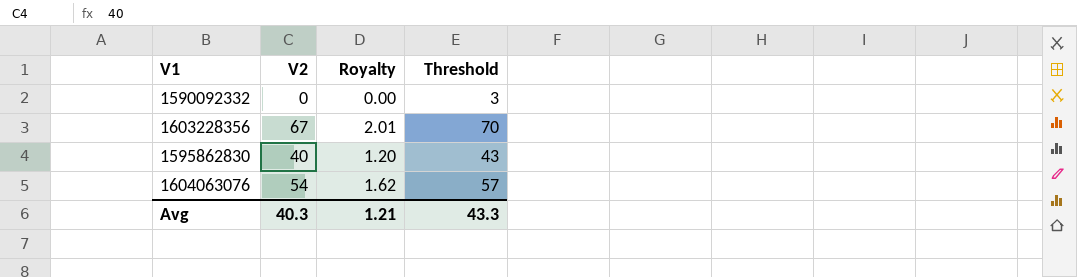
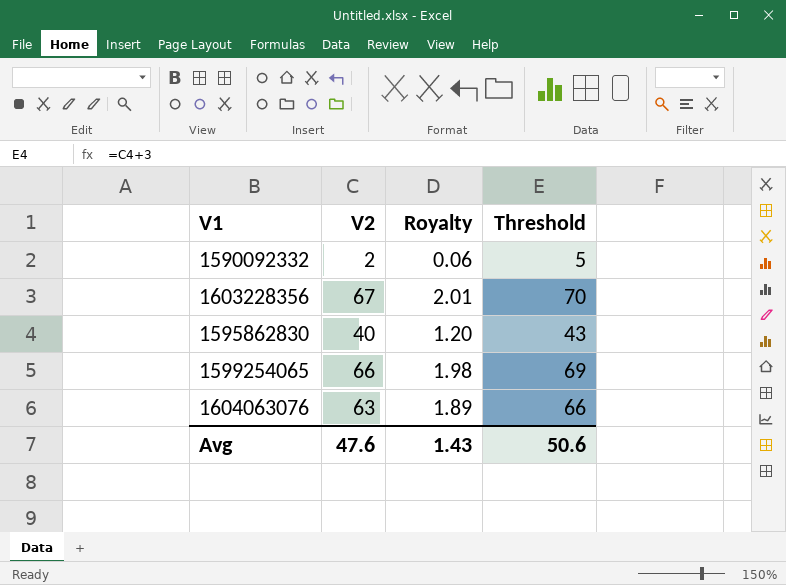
1590092332 | V2: 0 -> 2
1590092332 | Royalty: 0.00 -> 0.06
1590092332 | Threshold: 3 -> 5
row 1599254065: none -> 66 | 1.98 | 69
1604063076 | V2: 54 -> 63
1604063076 | Royalty: 1.62 -> 1.89
1604063076 | Threshold: 57 -> 66
Avg | V2: 40.3 -> 47.6
Avg | Royalty: 1.21 -> 1.43
Avg | Threshold: 43.3 -> 50.6

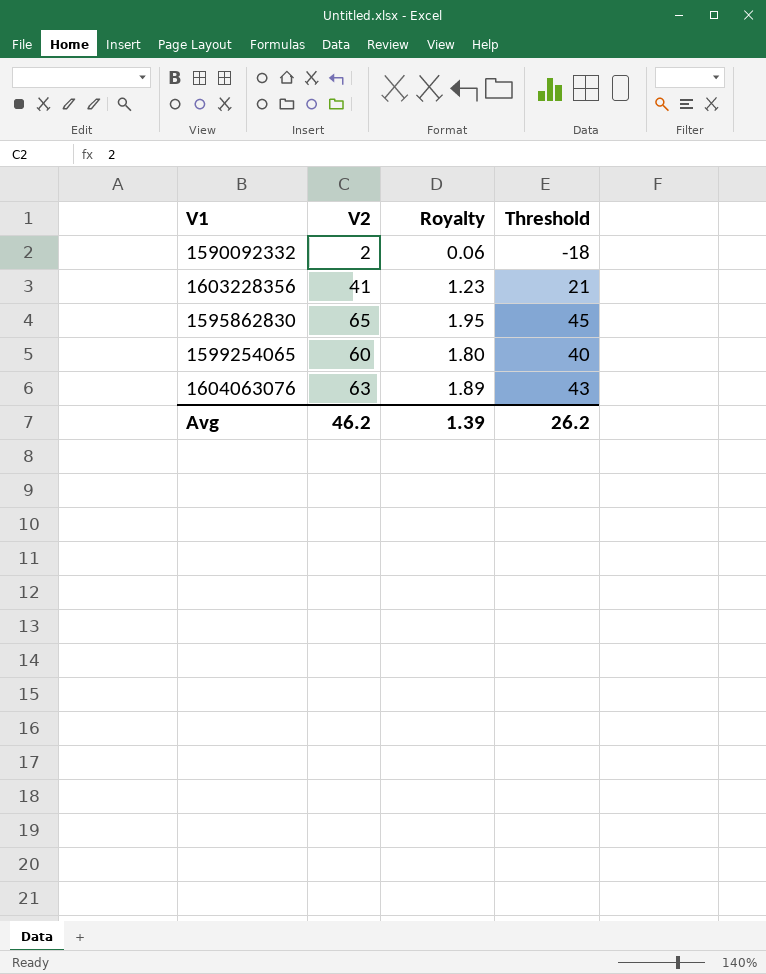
column Threshold | formula: [V2] + 3 -> [V2] - 20
1603228356 | V2: 67 -> 41
1603228356 | Royalty: 2.01 -> 1.23
1595862830 | V2: 40 -> 65
1595862830 | Royalty: 1.20 -> 1.95
1599254065 | V2: 66 -> 60
1599254065 | Royalty: 1.98 -> 1.80
Avg | V2: 47.6 -> 46.2
Avg | Royalty: 1.43 -> 1.39
Avg | Threshold: 50.6 -> 26.2

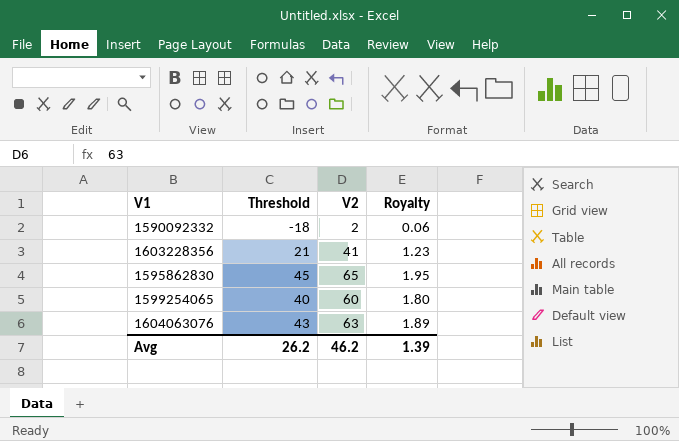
column Threshold | position: 4 -> 2

